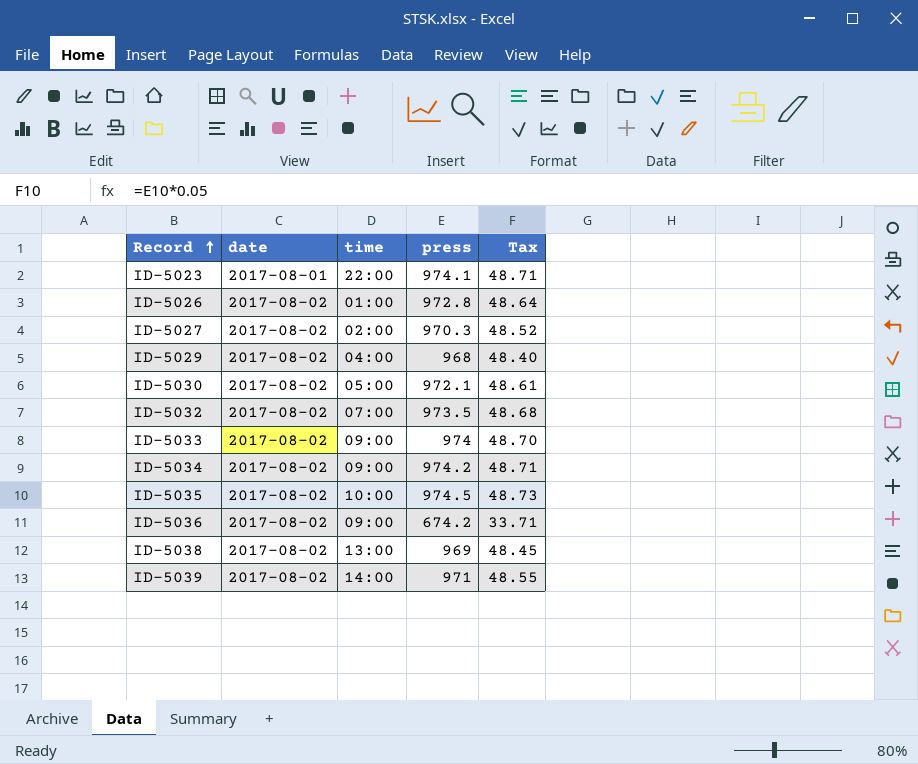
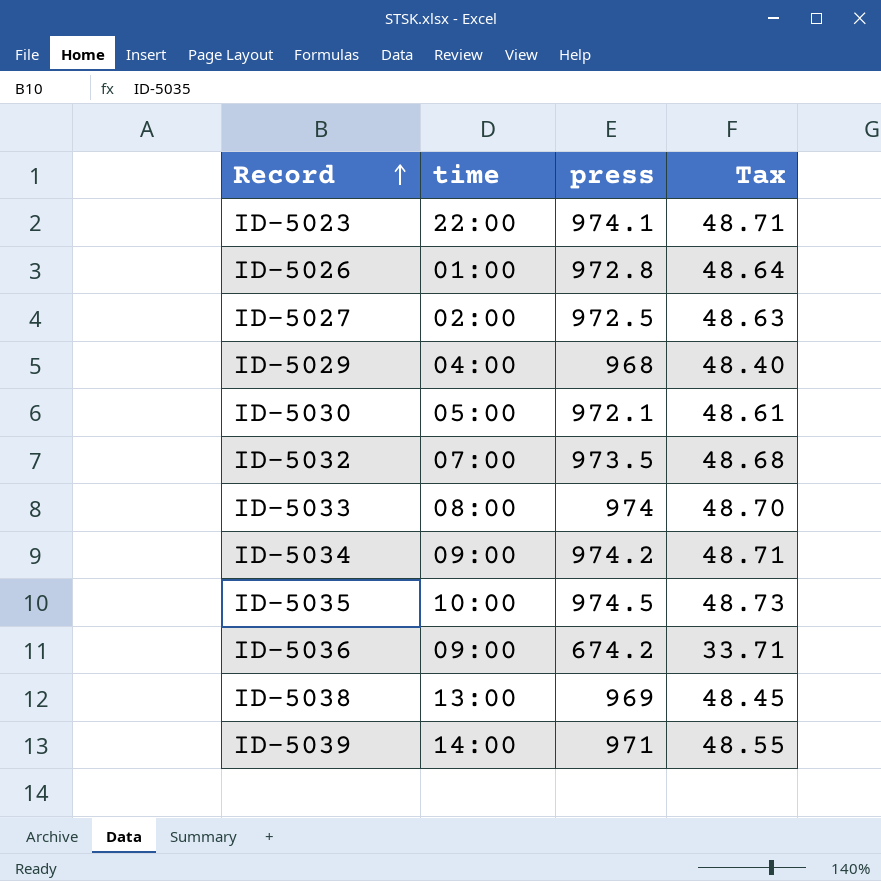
column date | position: 2 -> none
ID-5027 | press: 970.3 -> 972.5
ID-5027 | Tax: 48.52 -> 48.63
ID-5033 | time: 09:00 -> 08:00

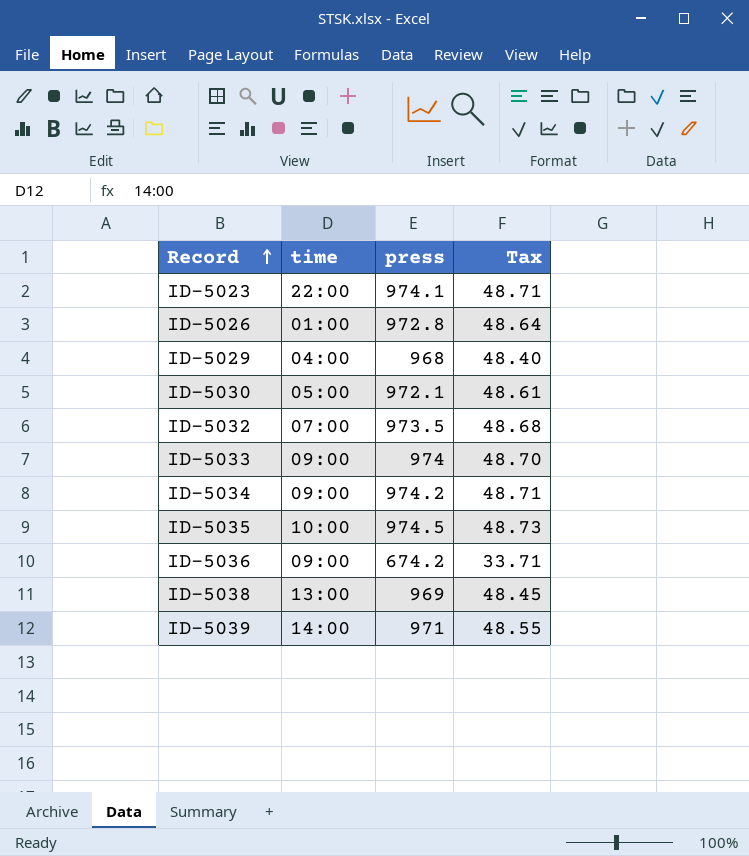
row ID-5027: 02:00 | 972.5 | 48.63 -> none
ID-5033 | time: 08:00 -> 09:00

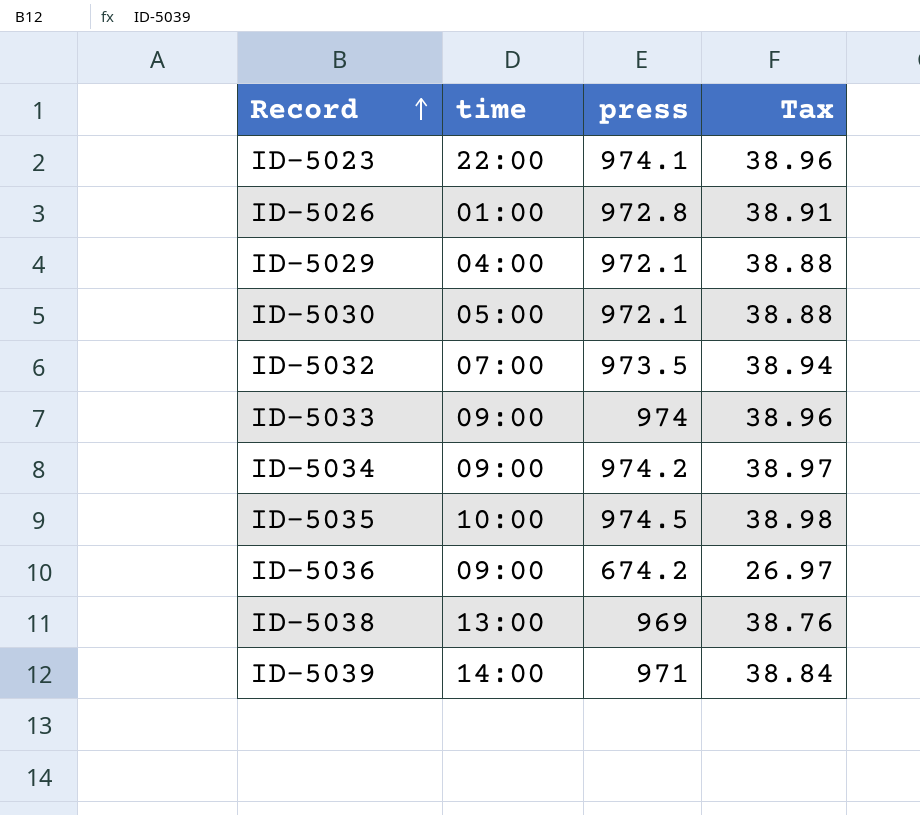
column Tax | formula: [press] * 0.05 -> [press] * 0.04
ID-5029 | press: 968 -> 972.1

